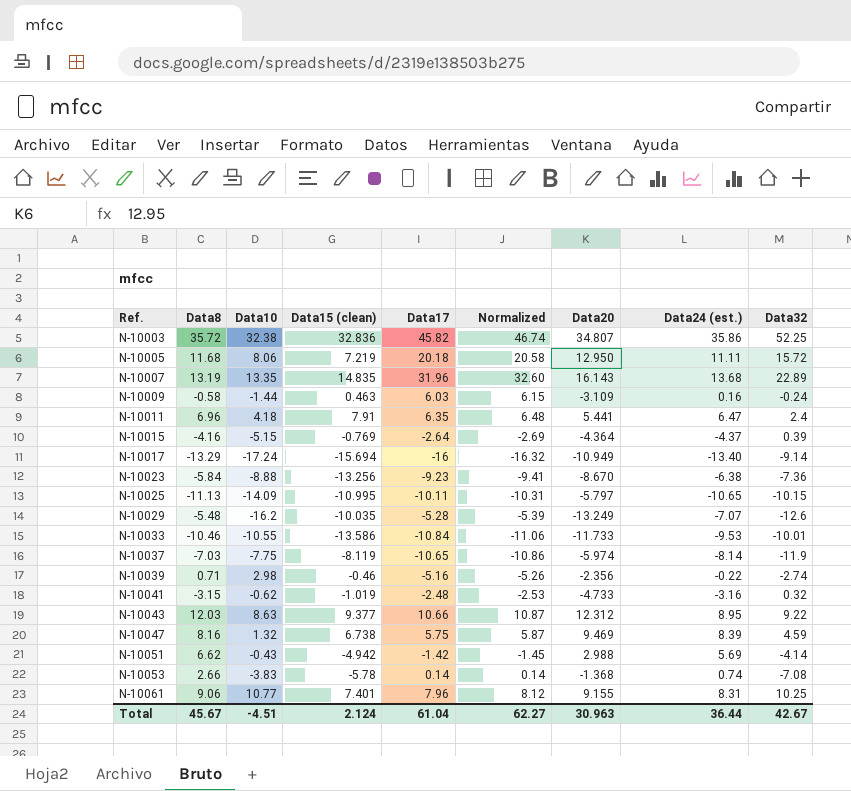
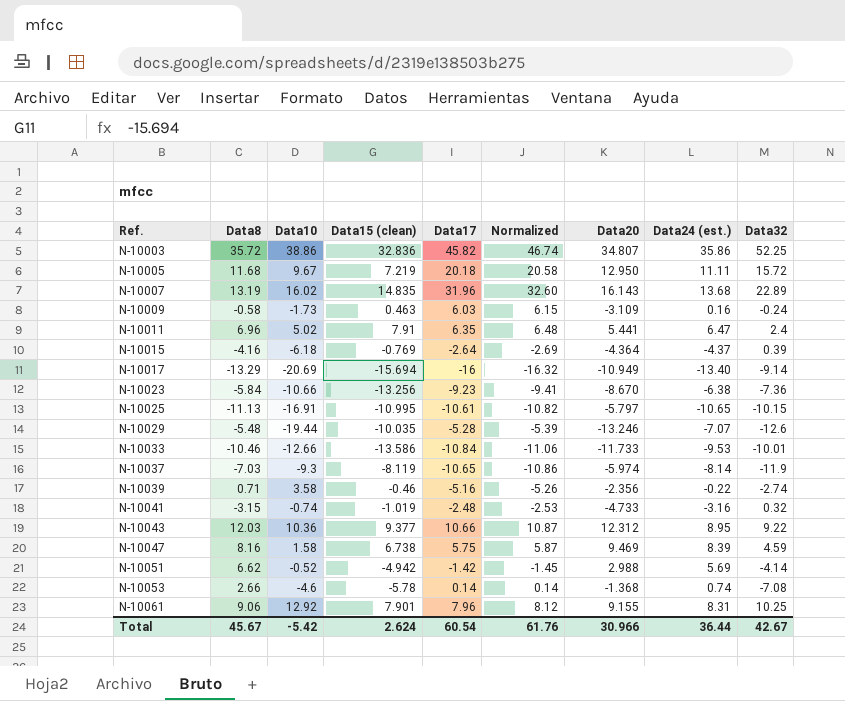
N-10003 | Data10: 32.38 -> 38.86
N-10005 | Data10: 8.06 -> 9.67
N-10007 | Data10: 13.35 -> 16.02
N-10009 | Data10: -1.44 -> -1.73
N-10011 | Data10: 4.18 -> 5.02
N-10015 | Data10: -5.15 -> -6.18
N-10017 | Data10: -17.24 -> -20.69
N-10023 | Data10: -8.88 -> -10.66
N-10025 | Data10: -14.09 -> -16.91
N-10025 | Data17: -10.11 -> -10.61
N-10025 | Normalized: -10.31 -> -10.82
N-10029 | Data10: -16.2 -> -19.44
N-10029 | Data20: -13.249 -> -13.246
N-10033 | Data10: -10.55 -> -12.66
N-10037 | Data10: -7.75 -> -9.3
N-10039 | Data10: 2.98 -> 3.58
N-10041 | Data10: -0.62 -> -0.74
N-10043 | Data10: 8.63 -> 10.36
N-10047 | Data10: 1.32 -> 1.58
N-10051 | Data10: -0.43 -> -0.52
N-10053 | Data10: -3.83 -> -4.6
N-10061 | Data10: 10.77 -> 12.92
N-10061 | Data15 (clean): 7.401 -> 7.901
Total | Data10: -4.51 -> -5.42
Total | Data15 (clean): 2.124 -> 2.624
Total | Data17: 61.04 -> 60.54
Total | Normalized: 62.27 -> 61.76
Total | Data20: 30.963 -> 30.966

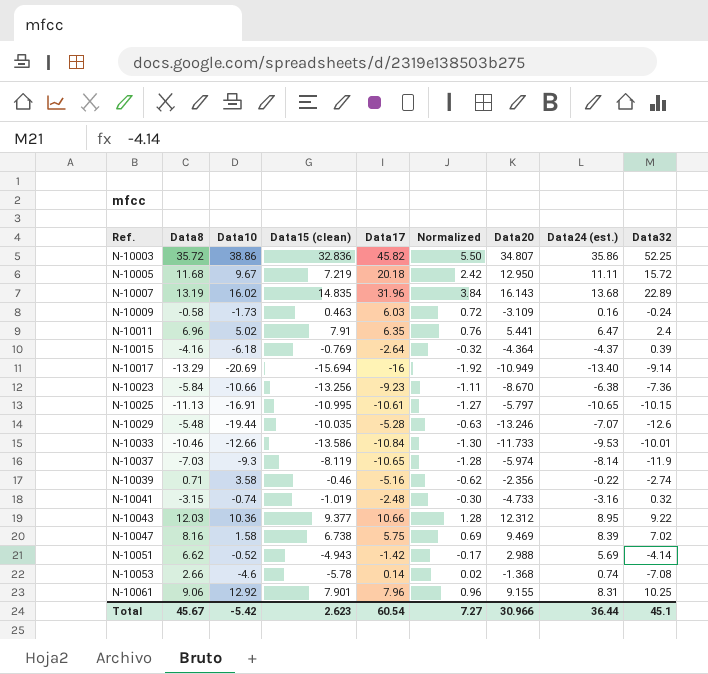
column Normalized | formula: [Data17] * 1.02 -> [Data17] * 0.12
N-10047 | Data32: 4.59 -> 7.02
N-10051 | Data15 (clean): -4.942 -> -4.943
Total | Data15 (clean): 2.624 -> 2.623
Total | Normalized: 61.76 -> 7.27
Total | Data32: 42.67 -> 45.1

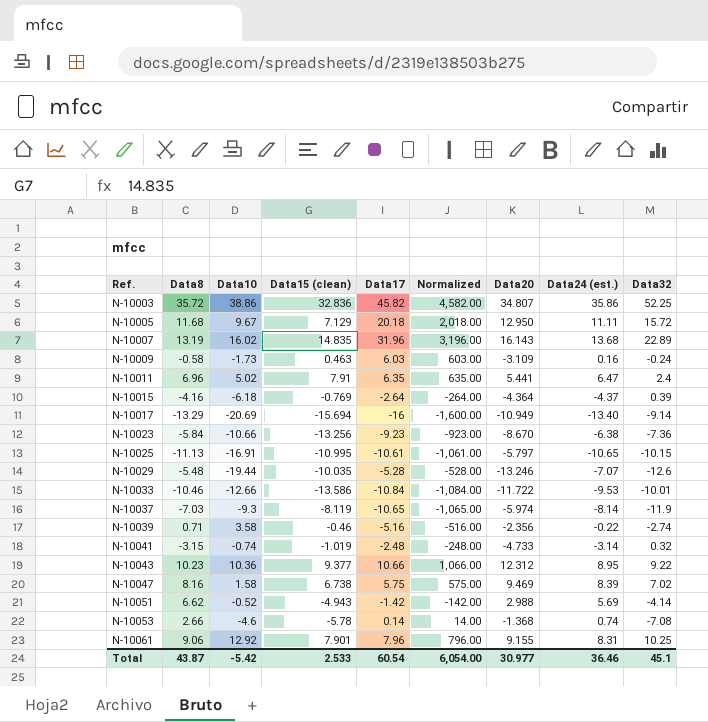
column Normalized | formula: [Data17] * 0.12 -> [Data17] * 100
N-10005 | Data15 (clean): 7.219 -> 7.129
N-10033 | Data20: -11.733 -> -11.722
N-10041 | Data24 (est.): -3.16 -> -3.14
N-10043 | Data8: 12.03 -> 10.23
Total | Data8: 45.67 -> 43.87
Total | Data15 (clean): 2.623 -> 2.533
Total | Normalized: 7.27 -> 6,054.00
Total | Data20: 30.966 -> 30.977
Total | Data24 (est.): 36.44 -> 36.46

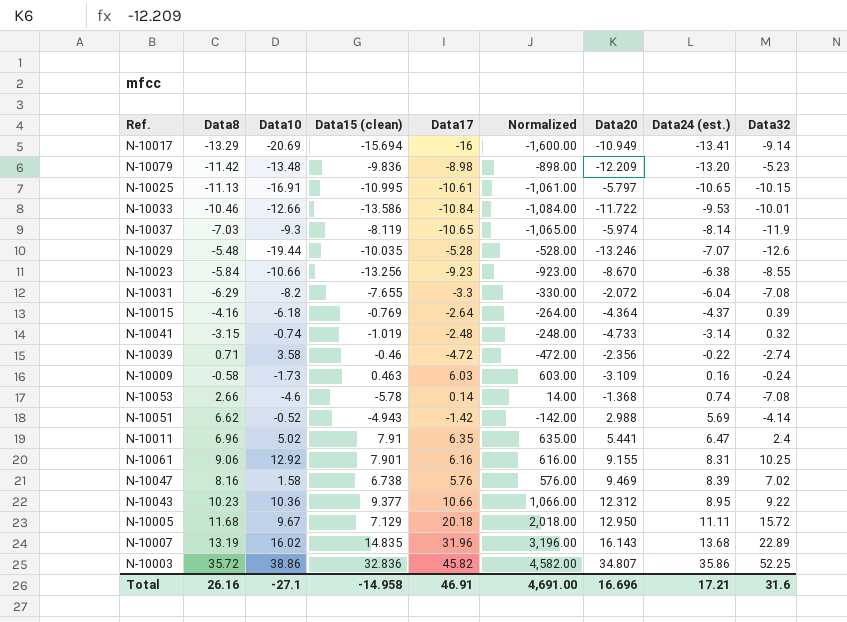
row order: Ref. ascending -> Data24 (est.) ascending
N-10017 | Data24 (est.): -13.40 -> -13.41
row N-10079: none -> -11.42 | -13.48 | -9.836 | -8.98 | -898.00 | -12.209 | -13.20 | -5.23
N-10023 | Data32: -7.36 -> -8.55
row N-10031: none -> -6.29 | -8.2 | -7.655 | -3.3 | -330.00 | -2.072 | -6.04 | -7.08
N-10039 | Data17: -5.16 -> -4.72
N-10039 | Normalized: -516.00 -> -472.00
N-10061 | Data17: 7.96 -> 6.16
N-10061 | Normalized: 796.00 -> 616.00
N-10047 | Data17: 5.75 -> 5.76
N-10047 | Normalized: 575.00 -> 576.00
Total | Data8: 43.87 -> 26.16
Total | Data10: -5.42 -> -27.1
Total | Data15 (clean): 2.533 -> -14.958
Total | Data17: 60.54 -> 46.91
Total | Normalized: 6,054.00 -> 4,691.00
Total | Data20: 30.977 -> 16.696
Total | Data24 (est.): 36.46 -> 17.21
Total | Data32: 45.1 -> 31.6

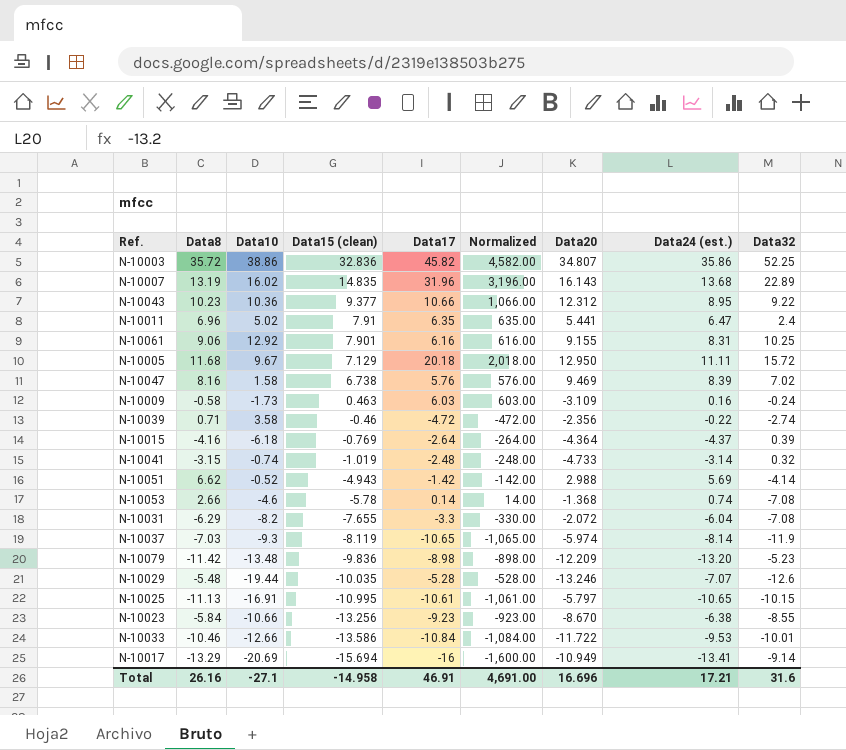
row order: Data24 (est.) ascending -> Data15 (clean) descending

